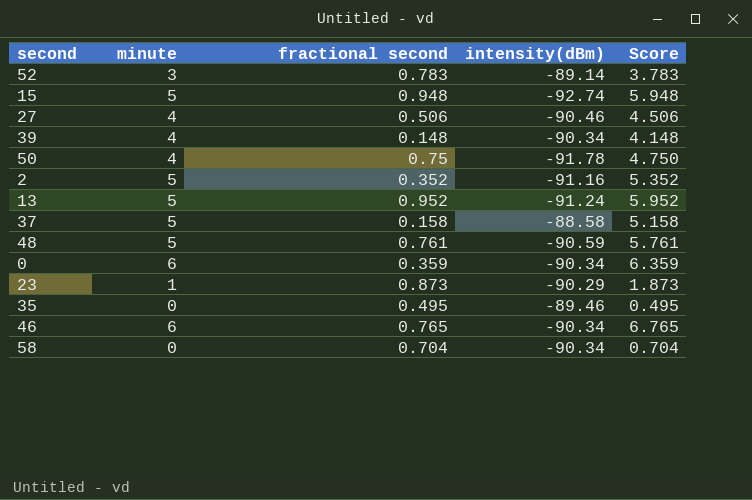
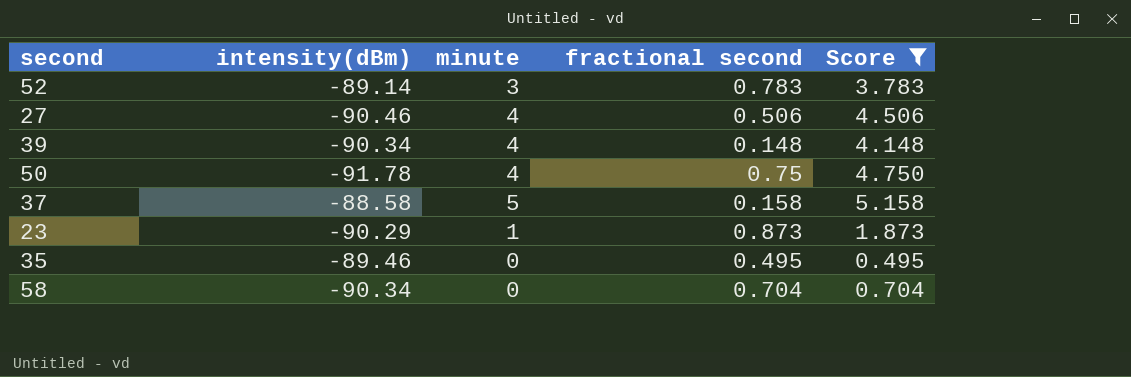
filter: none -> Score <= 5.158
column intensity(dBm) | position: 4 -> 2

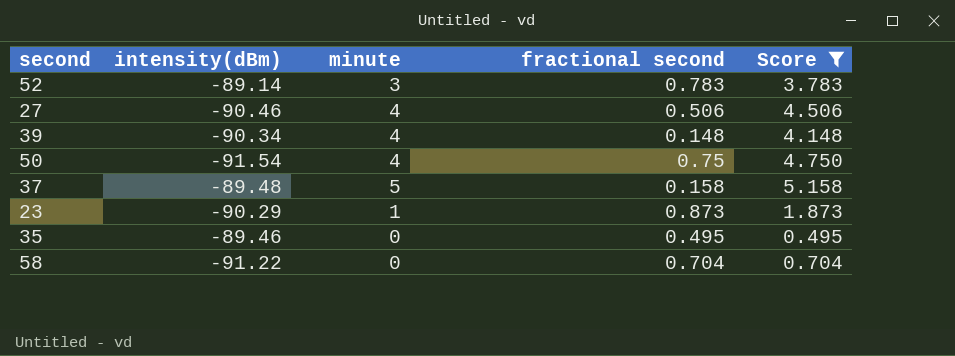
50 | intensity(dBm): -91.78 -> -91.54
37 | intensity(dBm): -88.58 -> -89.48
58 | intensity(dBm): -90.34 -> -91.22

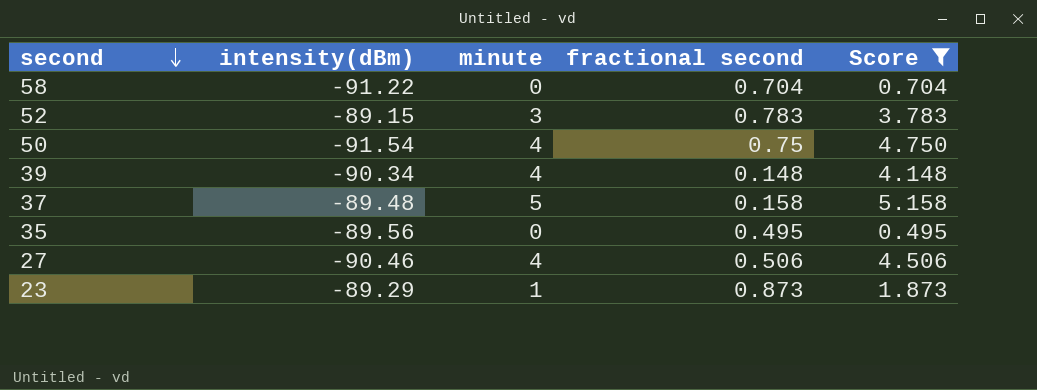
row order: none -> second descending
52 | intensity(dBm): -89.14 -> -89.15
35 | intensity(dBm): -89.46 -> -89.56
23 | intensity(dBm): -90.29 -> -89.29

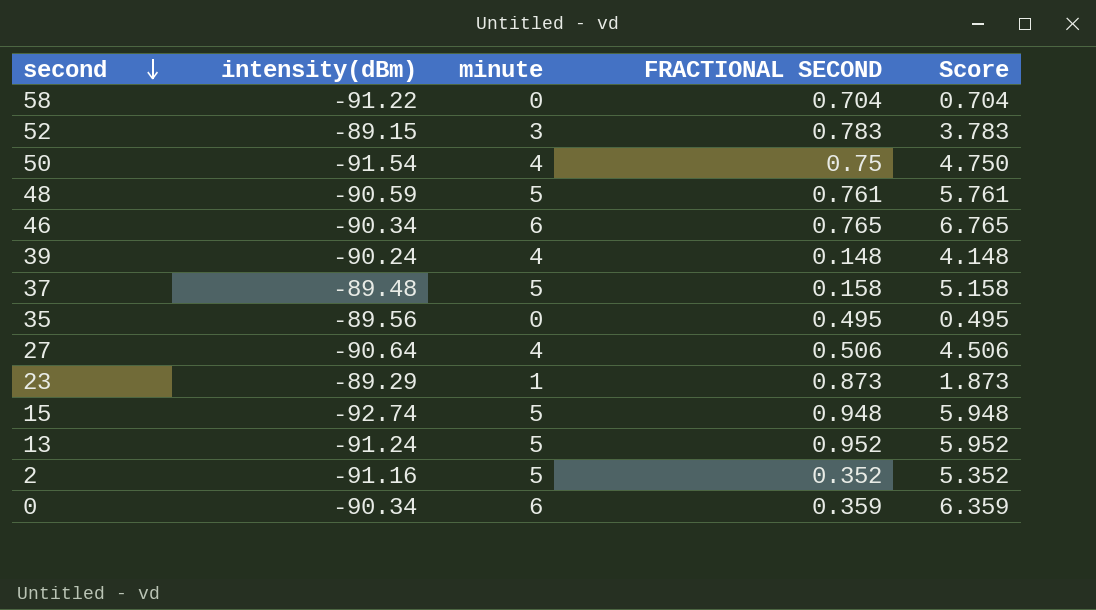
filter: Score <= 5.158 -> none
column name: fractional second -> FRACTIONAL SECOND
39 | intensity(dBm): -90.34 -> -90.24
27 | intensity(dBm): -90.46 -> -90.64

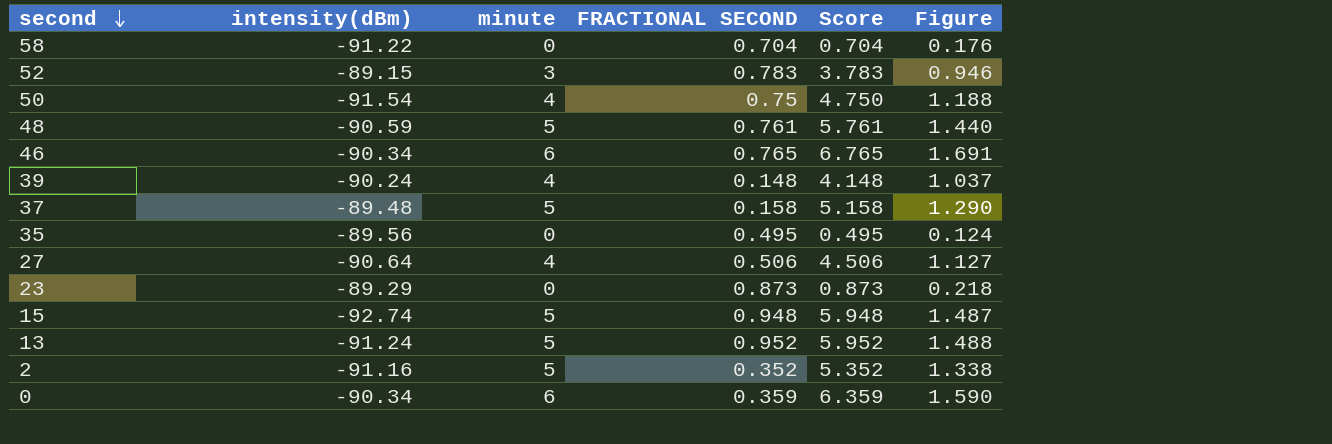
column Figure | formula: none -> [Score] * 0.25
23 | minute: 1 -> 0
23 | Score: 1.873 -> 0.873

